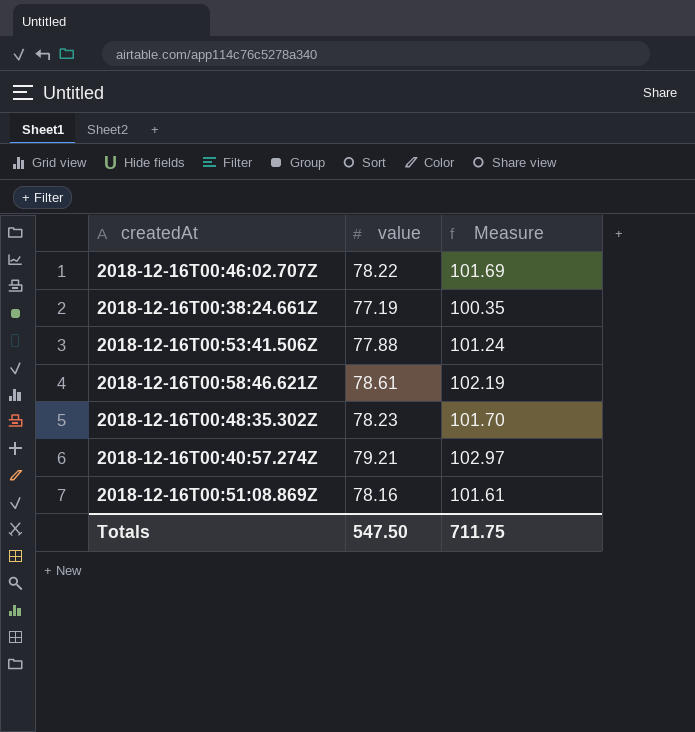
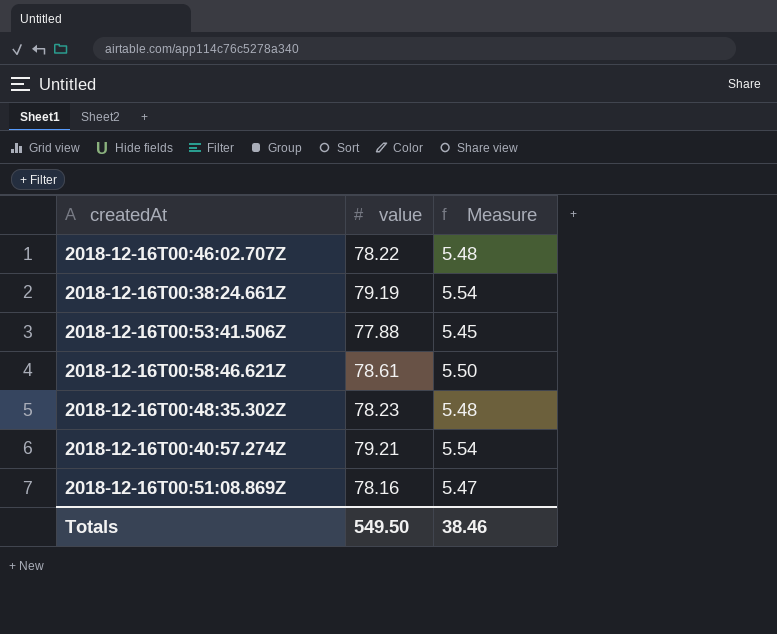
column Measure | formula: [value] * 1.3 -> [value] * 0.07
2018-12-16T00:38:24.661Z | value: 77.19 -> 79.19
Totals | value: 547.50 -> 549.50
Totals | Measure: 711.75 -> 38.46

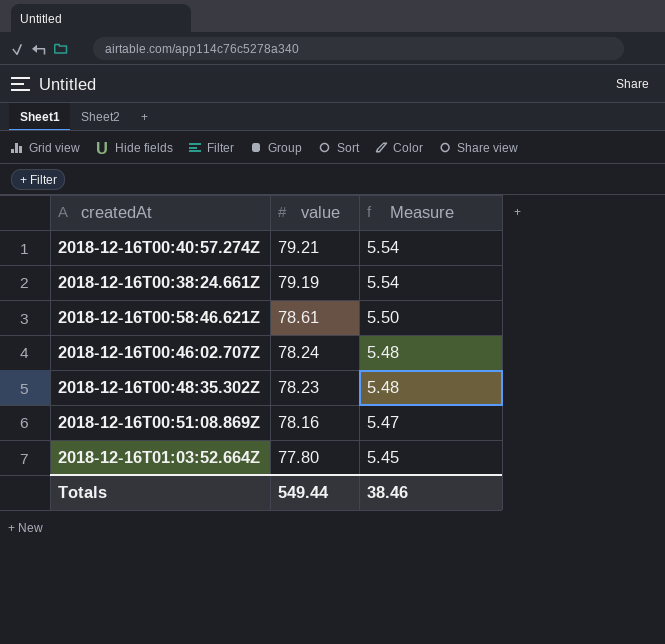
row order: none -> value descending
row 2018-12-16T00:53:41.506Z: 77.88 | 5.45 -> none
2018-12-16T00:46:02.707Z | value: 78.22 -> 78.24
row 2018-12-16T01:03:52.664Z: none -> 77.80 | 5.45
Totals | value: 549.50 -> 549.44

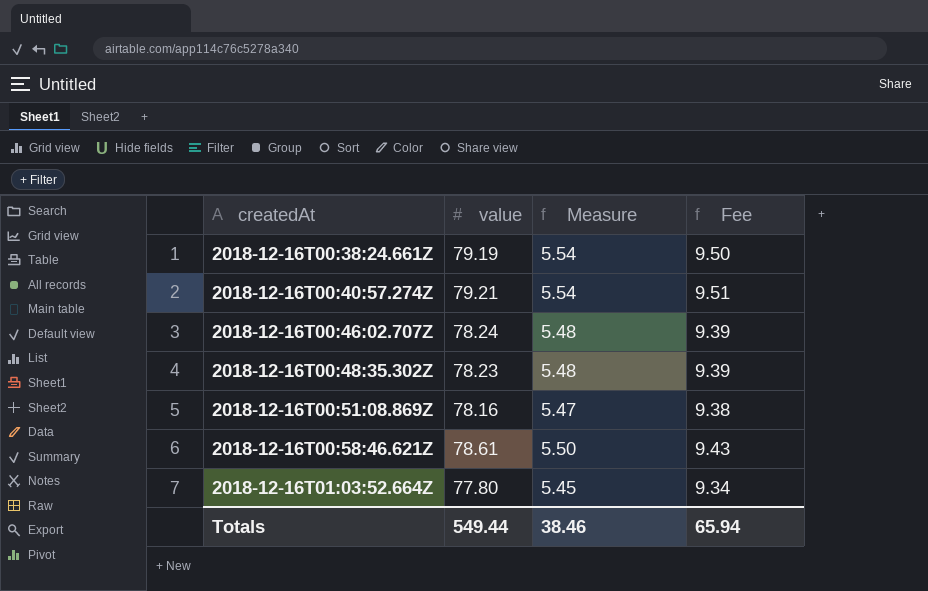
row order: value descending -> createdAt ascending
column Fee | formula: none -> [value] * 0.12

